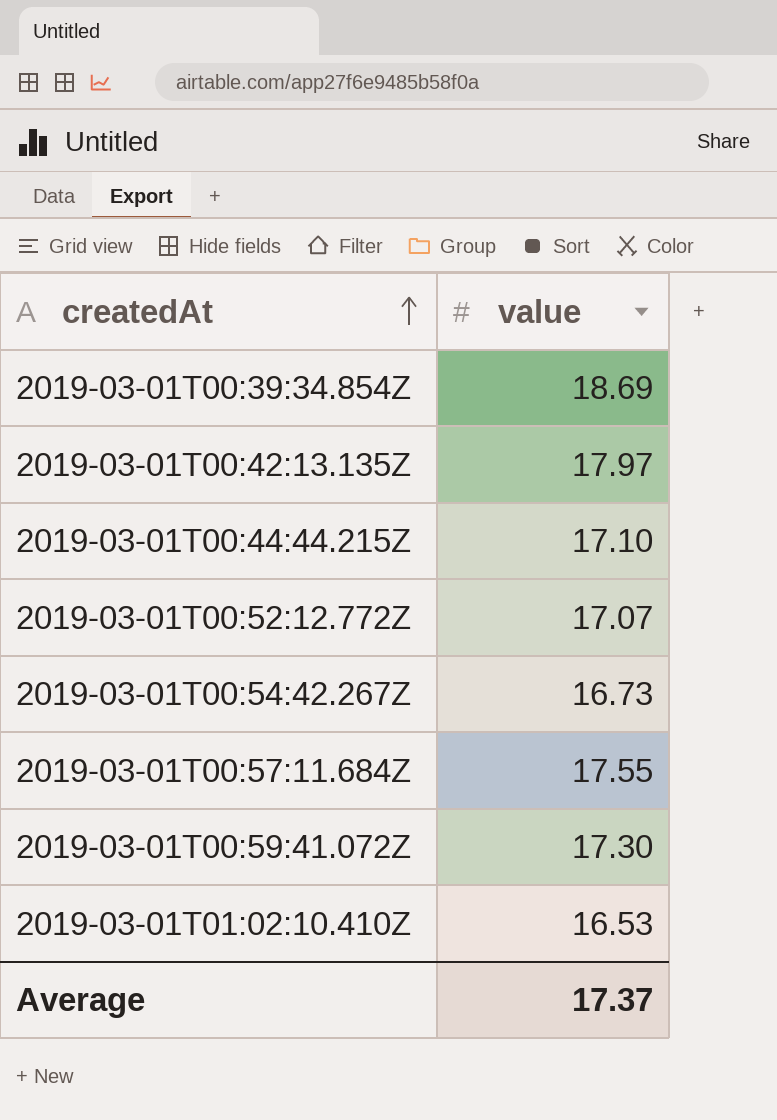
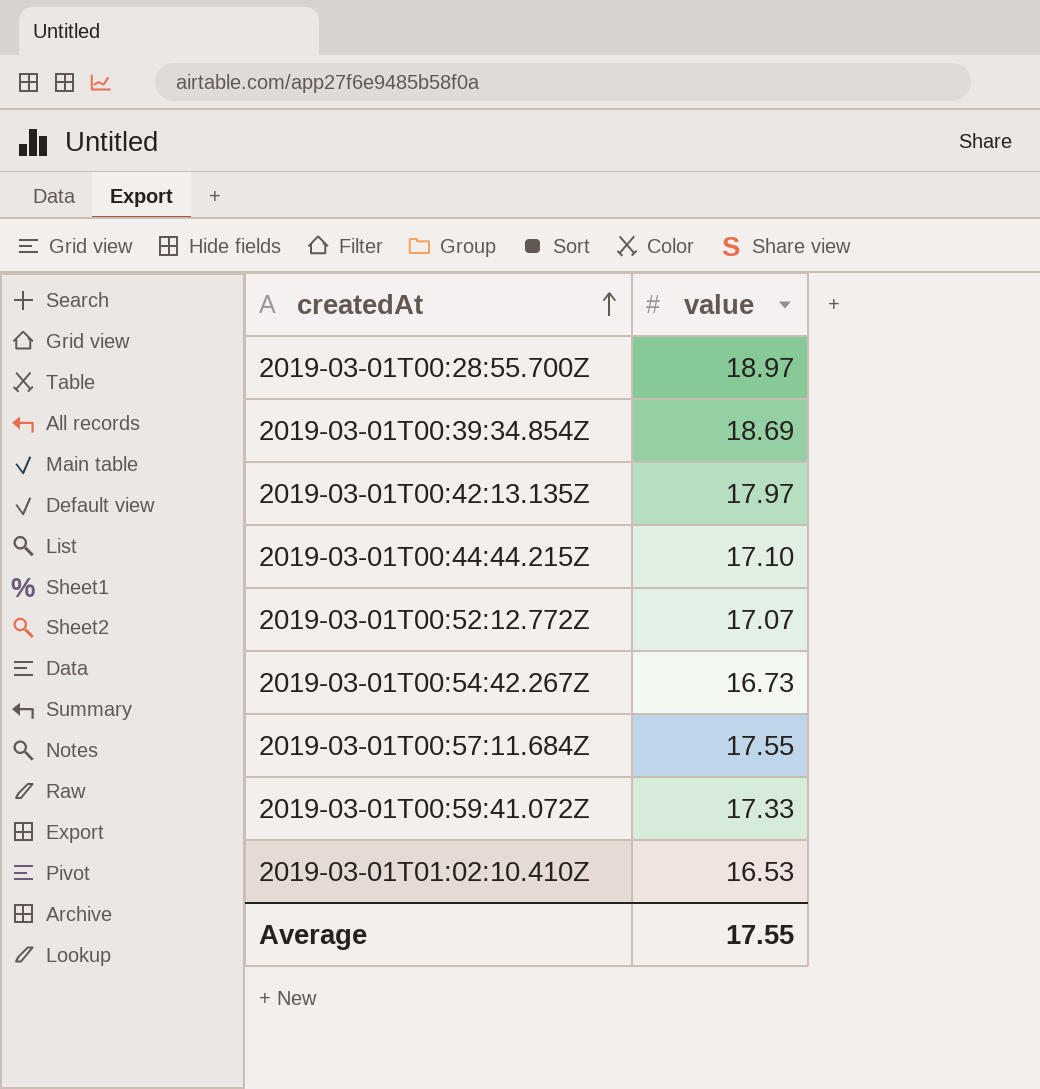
row 2019-03-01T00:28:55.700Z: none -> 18.97
2019-03-01T00:59:41.072Z | value: 17.30 -> 17.33
Average | value: 17.37 -> 17.55

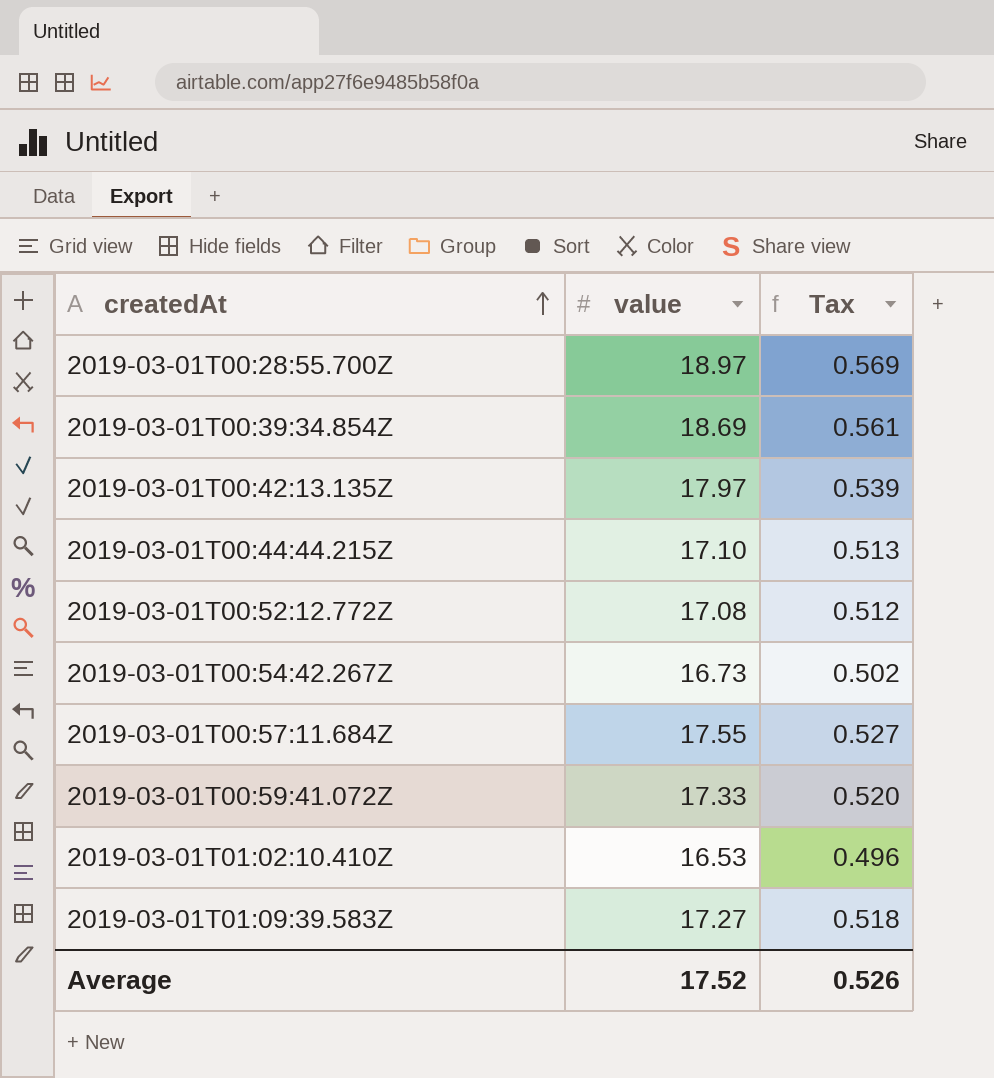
column Tax | formula: none -> [value] * 0.03
2019-03-01T00:52:12.772Z | value: 17.07 -> 17.08
row 2019-03-01T01:09:39.583Z: none -> 17.27 | 0.518
Average | value: 17.55 -> 17.52

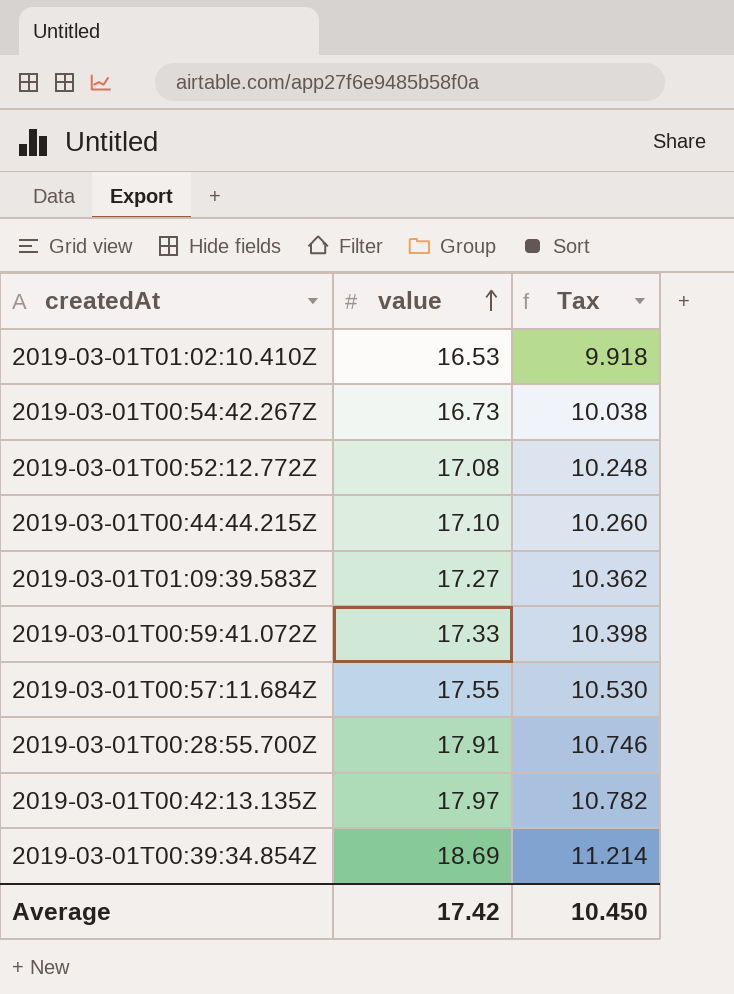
row order: createdAt ascending -> value ascending
column Tax | formula: [value] * 0.03 -> [value] * 0.6
2019-03-01T00:28:55.700Z | value: 18.97 -> 17.91
Average | value: 17.52 -> 17.42
Average | Tax: 0.526 -> 10.450

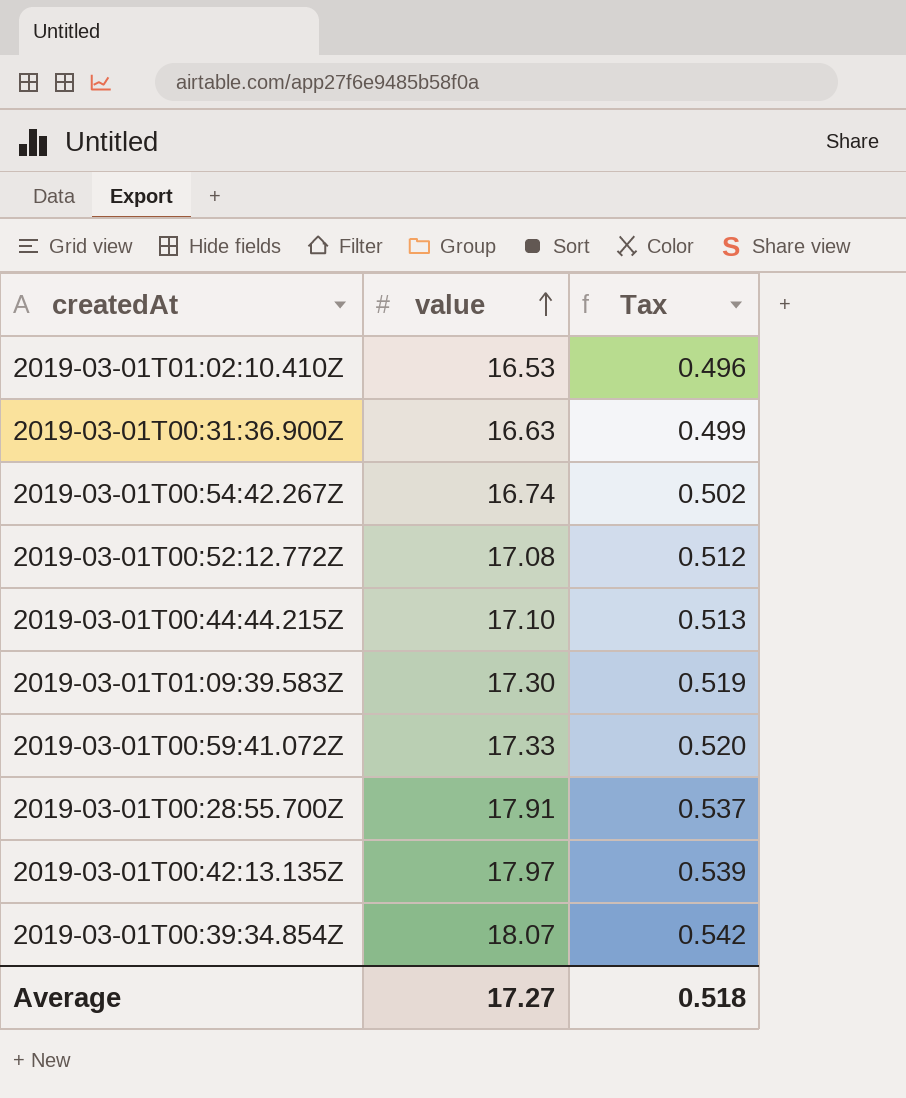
column Tax | formula: [value] * 0.6 -> [value] * 0.03
row 2019-03-01T00:57:11.684Z: 17.55 | 10.530 -> none
row 2019-03-01T00:31:36.900Z: none -> 16.63 | 0.499
2019-03-01T00:54:42.267Z | value: 16.73 -> 16.74
2019-03-01T01:09:39.583Z | value: 17.27 -> 17.30
2019-03-01T00:39:34.854Z | value: 18.69 -> 18.07
Average | value: 17.42 -> 17.27
Average | Tax: 10.450 -> 0.518

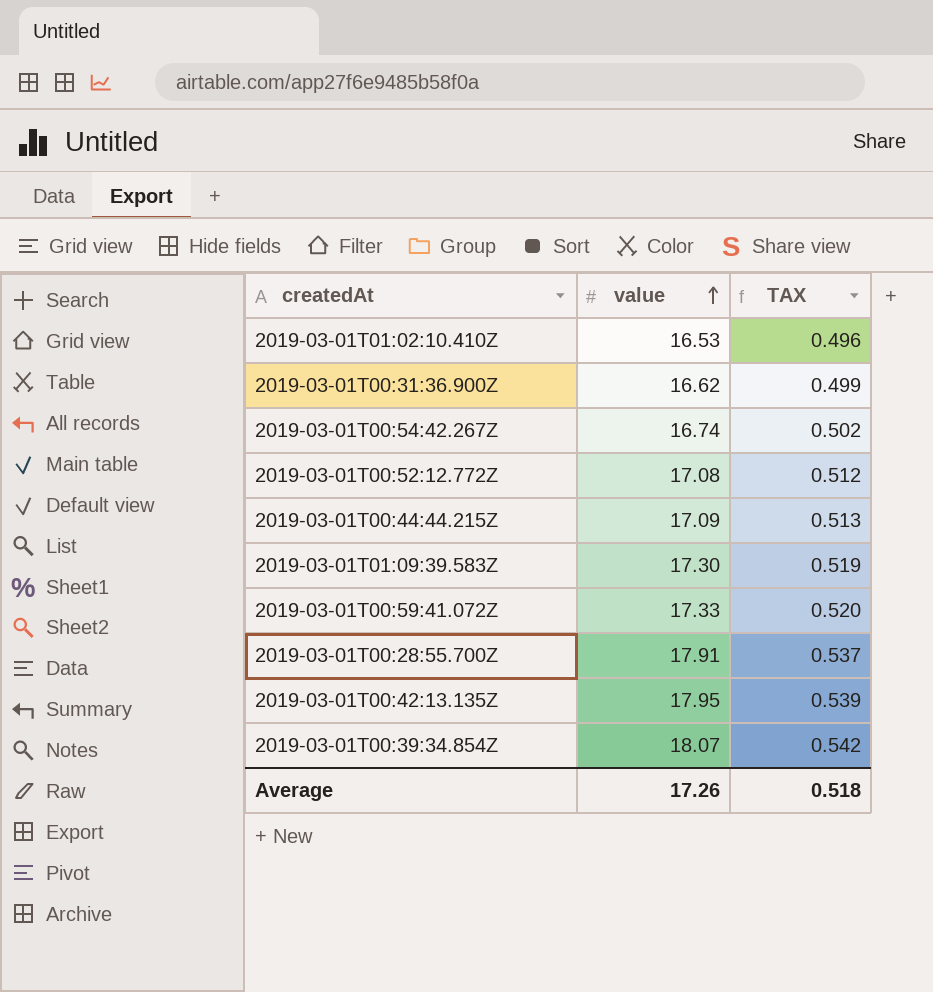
column name: Tax -> TAX
2019-03-01T00:31:36.900Z | value: 16.63 -> 16.62
2019-03-01T00:44:44.215Z | value: 17.10 -> 17.09
2019-03-01T00:42:13.135Z | value: 17.97 -> 17.95
Average | value: 17.27 -> 17.26

